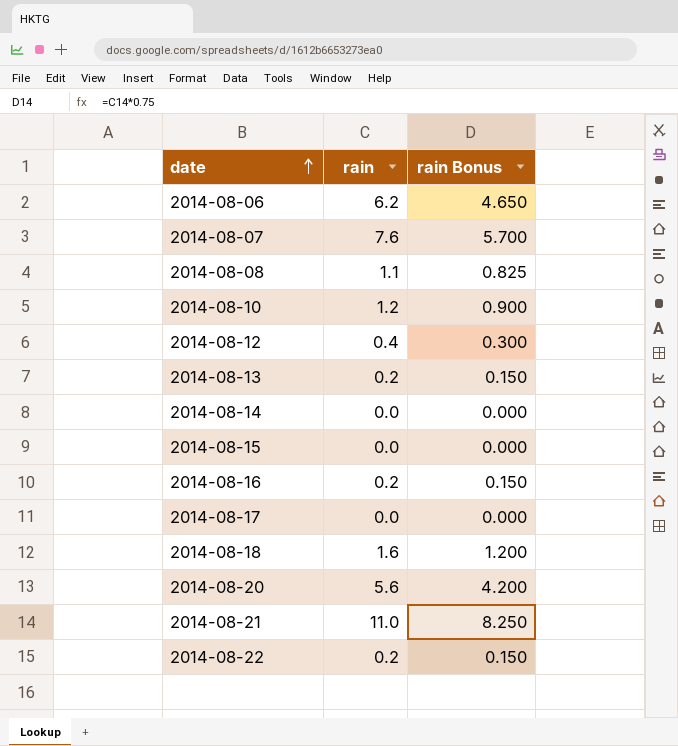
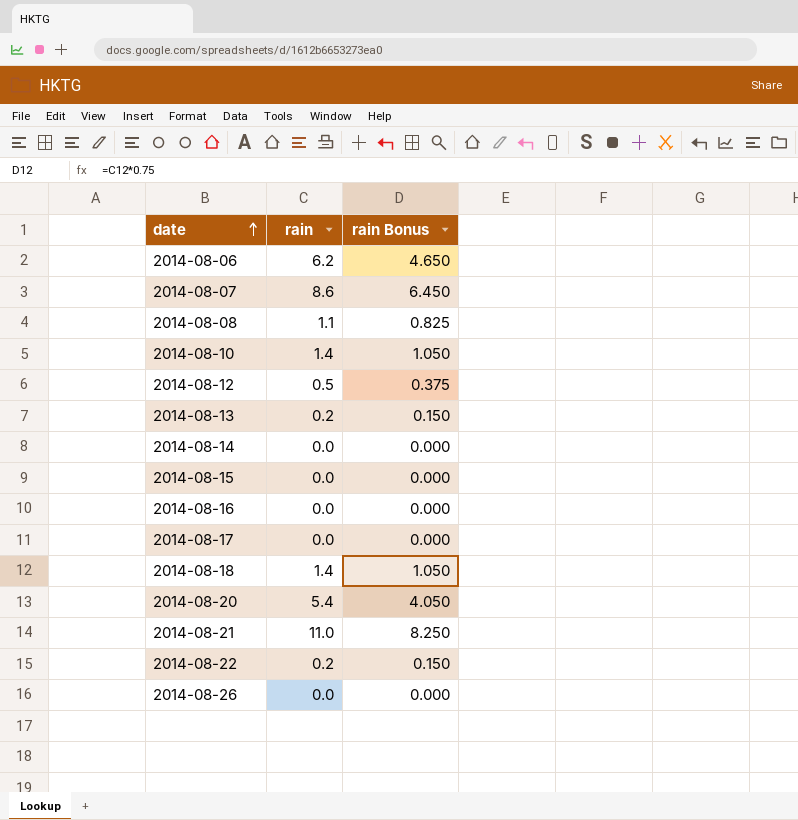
2014-08-07 | rain: 7.6 -> 8.6
2014-08-07 | rain Bonus: 5.700 -> 6.450
2014-08-10 | rain: 1.2 -> 1.4
2014-08-10 | rain Bonus: 0.900 -> 1.050
2014-08-12 | rain: 0.4 -> 0.5
2014-08-12 | rain Bonus: 0.300 -> 0.375
2014-08-16 | rain: 0.2 -> 0.0
2014-08-16 | rain Bonus: 0.150 -> 0.000
2014-08-18 | rain: 1.6 -> 1.4
2014-08-18 | rain Bonus: 1.200 -> 1.050
2014-08-20 | rain: 5.6 -> 5.4
2014-08-20 | rain Bonus: 4.200 -> 4.050
row 2014-08-26: none -> 0.0 | 0.000

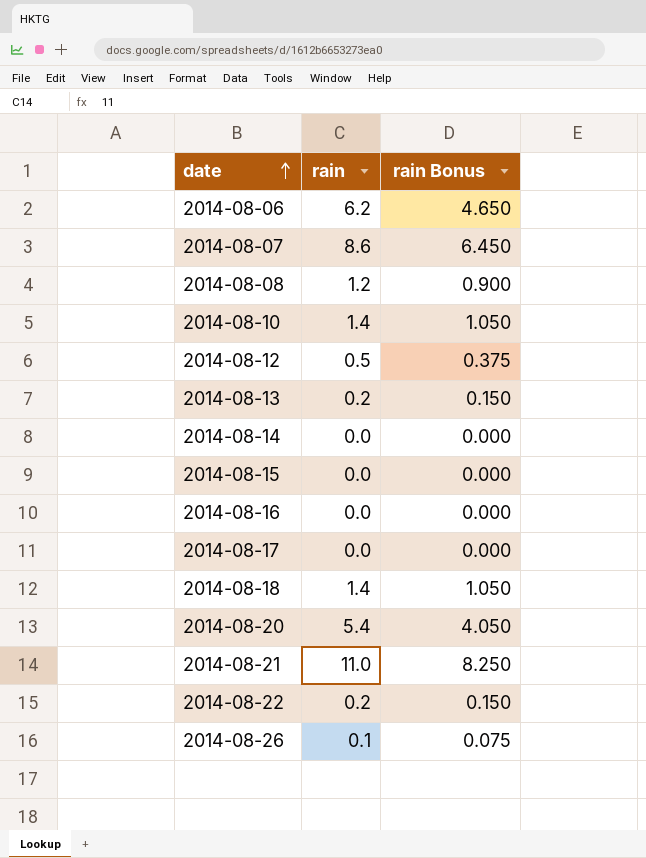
2014-08-08 | rain: 1.1 -> 1.2
2014-08-08 | rain Bonus: 0.825 -> 0.900
2014-08-26 | rain: 0.0 -> 0.1
2014-08-26 | rain Bonus: 0.000 -> 0.075

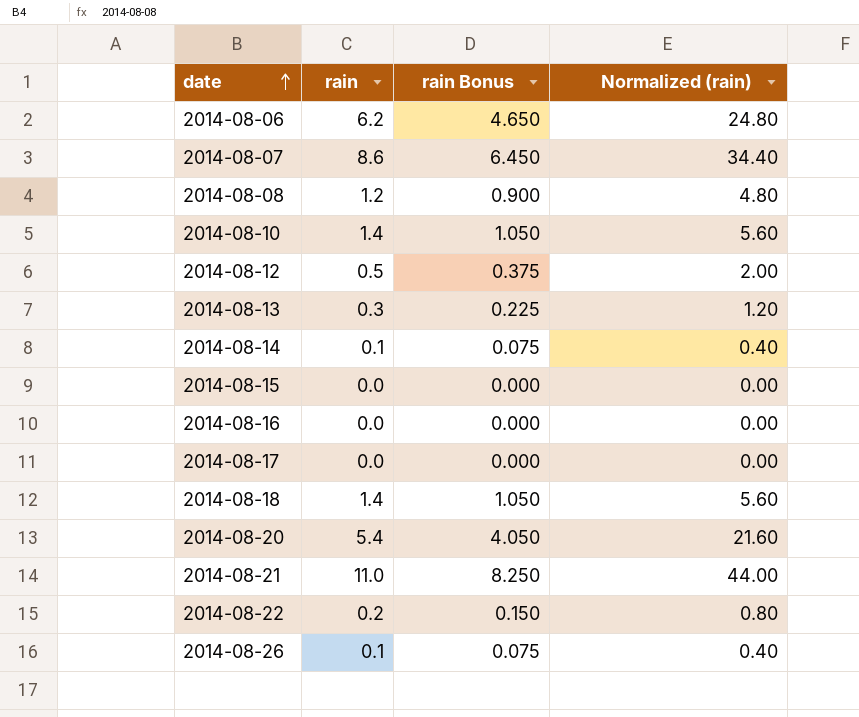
column Normalized (rain) | formula: none -> [rain] * 4
2014-08-13 | rain: 0.2 -> 0.3
2014-08-13 | rain Bonus: 0.150 -> 0.225
2014-08-14 | rain: 0.0 -> 0.1
2014-08-14 | rain Bonus: 0.000 -> 0.075

